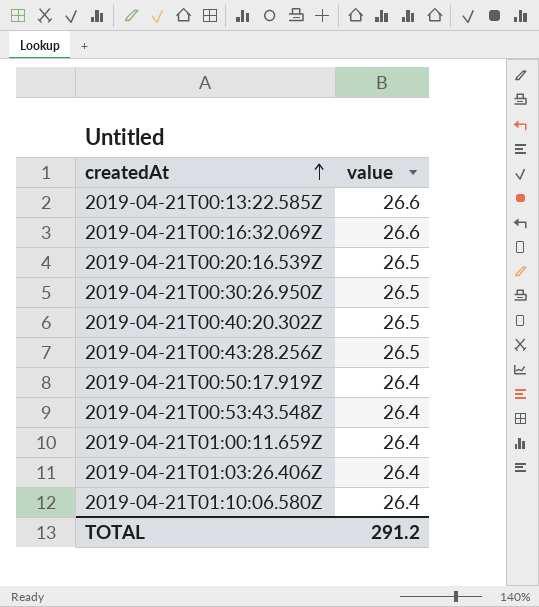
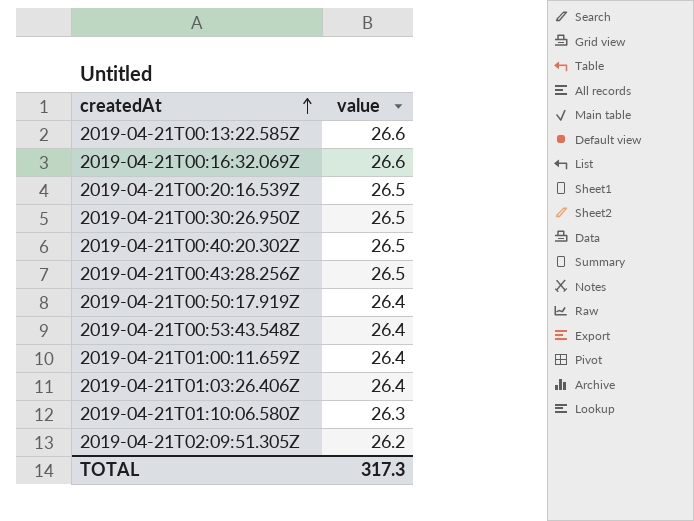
2019-04-21T01:10:06.580Z | value: 26.4 -> 26.3
row 2019-04-21T02:09:51.305Z: none -> 26.2
TOTAL | value: 291.2 -> 317.3

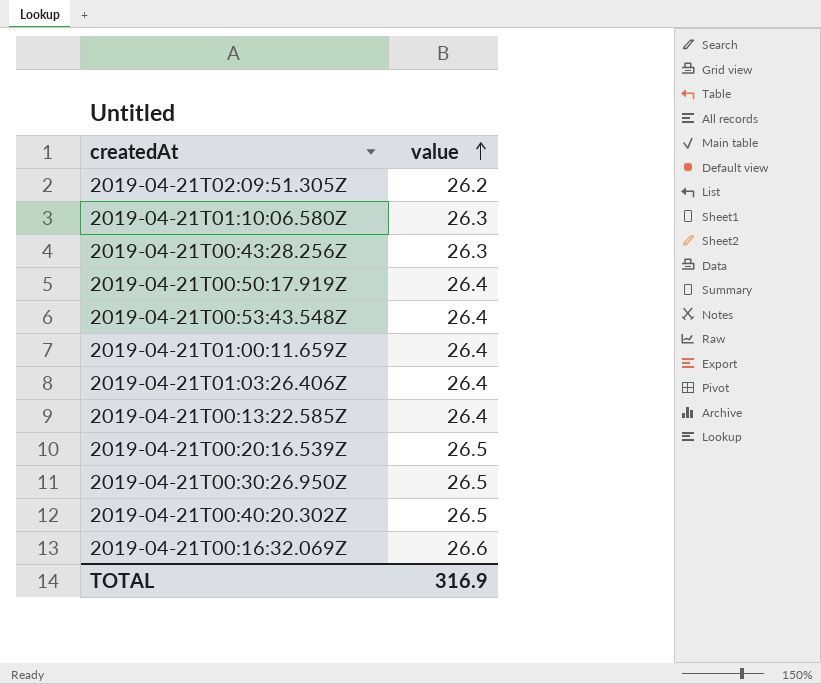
row order: createdAt ascending -> value ascending
2019-04-21T00:43:28.256Z | value: 26.5 -> 26.3
2019-04-21T00:13:22.585Z | value: 26.6 -> 26.4
TOTAL | value: 317.3 -> 316.9

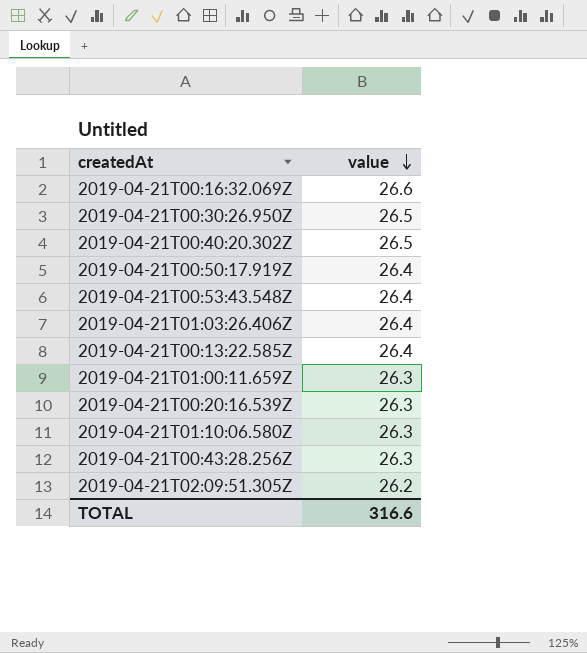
row order: value ascending -> value descending
2019-04-21T01:00:11.659Z | value: 26.4 -> 26.3
2019-04-21T00:20:16.539Z | value: 26.5 -> 26.3
TOTAL | value: 316.9 -> 316.6

